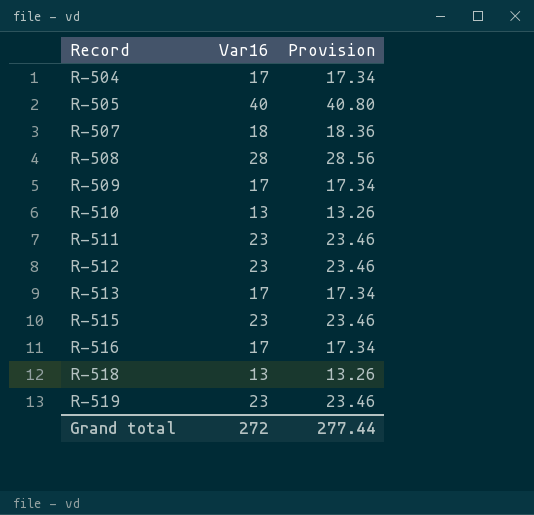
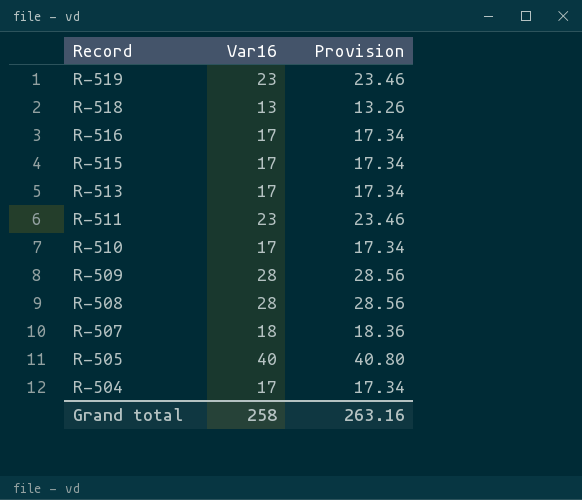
row order: Record ascending -> Record descending
row R-512: 23 | 23.46 -> none
R-515 | Var16: 23 -> 17
R-515 | Provision: 23.46 -> 17.34
R-510 | Var16: 13 -> 17
R-510 | Provision: 13.26 -> 17.34
R-509 | Var16: 17 -> 28
R-509 | Provision: 17.34 -> 28.56
Grand total | Var16: 272 -> 258
Grand total | Provision: 277.44 -> 263.16

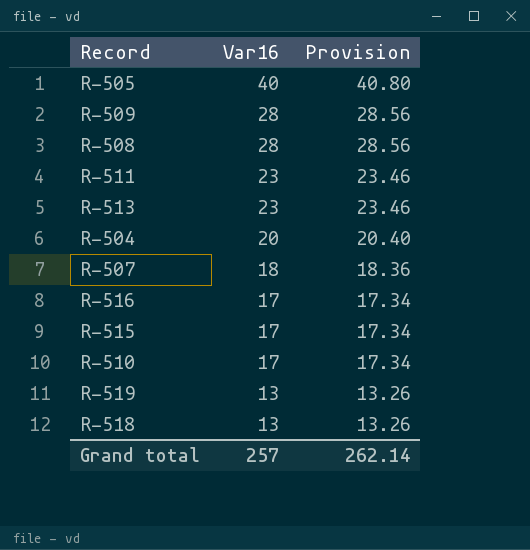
row order: Record descending -> Var16 descending
R-513 | Var16: 17 -> 23
R-513 | Provision: 17.34 -> 23.46
R-504 | Var16: 17 -> 20
R-504 | Provision: 17.34 -> 20.40
R-519 | Var16: 23 -> 13
R-519 | Provision: 23.46 -> 13.26
Grand total | Var16: 258 -> 257
Grand total | Provision: 263.16 -> 262.14

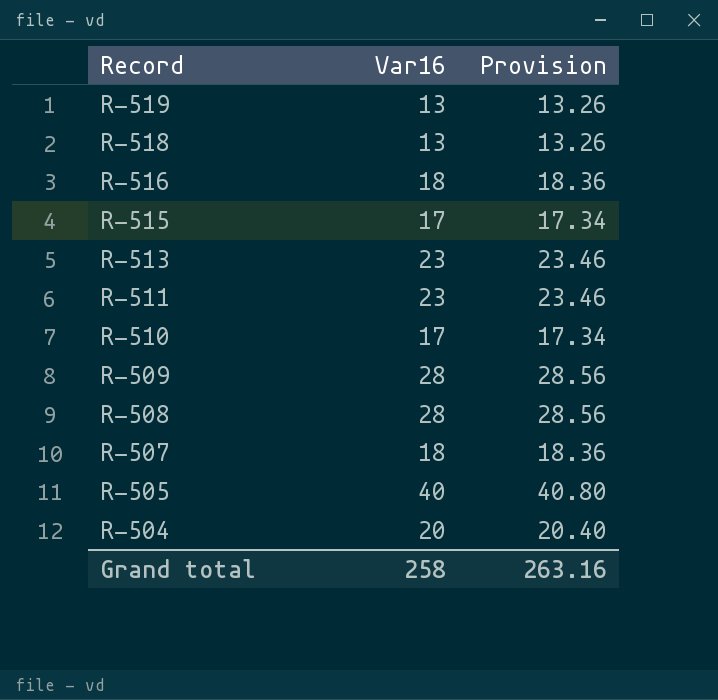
row order: Var16 descending -> Record descending
R-516 | Var16: 17 -> 18
R-516 | Provision: 17.34 -> 18.36
Grand total | Var16: 257 -> 258
Grand total | Provision: 262.14 -> 263.16

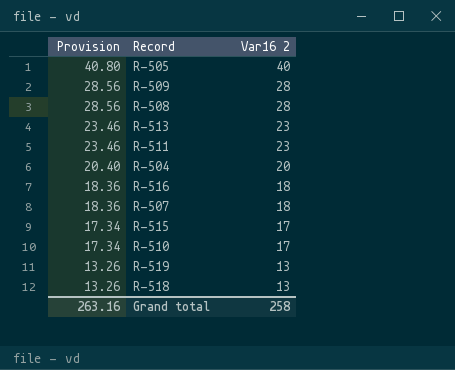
row order: Record descending -> Provision descending
column Provision | position: 3 -> 1
column name: Var16 -> Var16 2

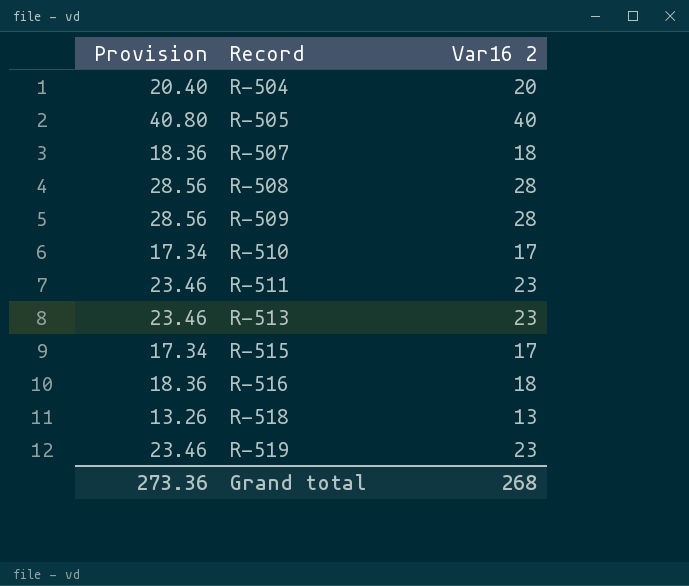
row order: Provision descending -> Record ascending
R-519 | Provision: 13.26 -> 23.46
R-519 | Var16 2: 13 -> 23
Grand total | Provision: 263.16 -> 273.36
Grand total | Var16 2: 258 -> 268

